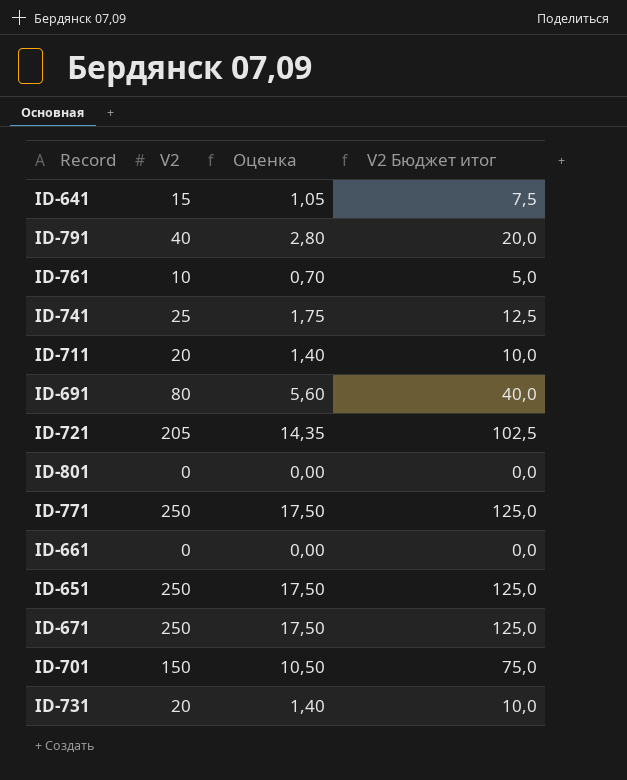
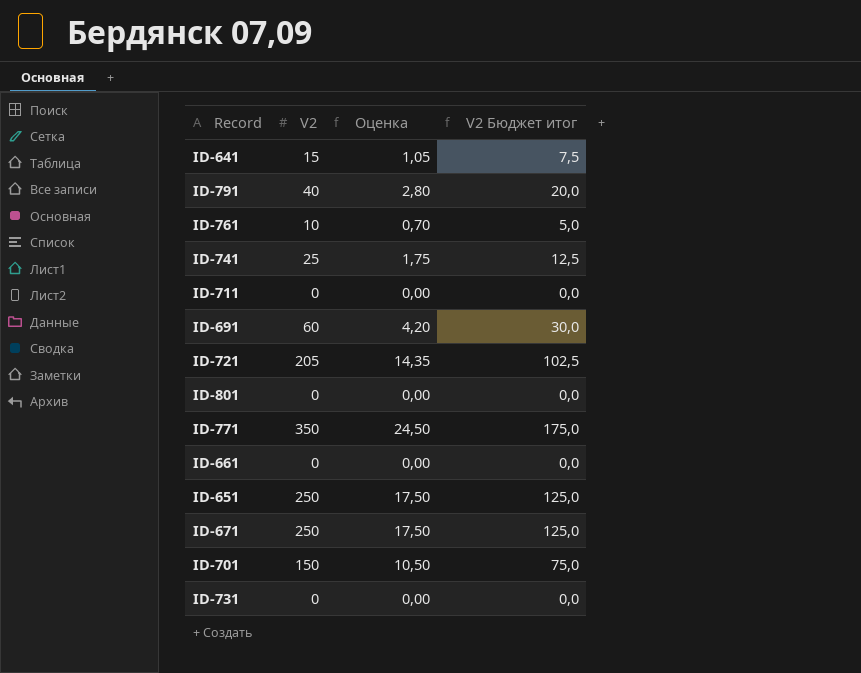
ID-711 | V2: 20 -> 0
ID-711 | Оценка: 1,40 -> 0,00
ID-711 | V2 Бюджет итог: 10,0 -> 0,0
ID-691 | V2: 80 -> 60
ID-691 | Оценка: 5,60 -> 4,20
ID-691 | V2 Бюджет итог: 40,0 -> 30,0
ID-771 | V2: 250 -> 350
ID-771 | Оценка: 17,50 -> 24,50
ID-771 | V2 Бюджет итог: 125,0 -> 175,0
ID-731 | V2: 20 -> 0
ID-731 | Оценка: 1,40 -> 0,00
ID-731 | V2 Бюджет итог: 10,0 -> 0,0

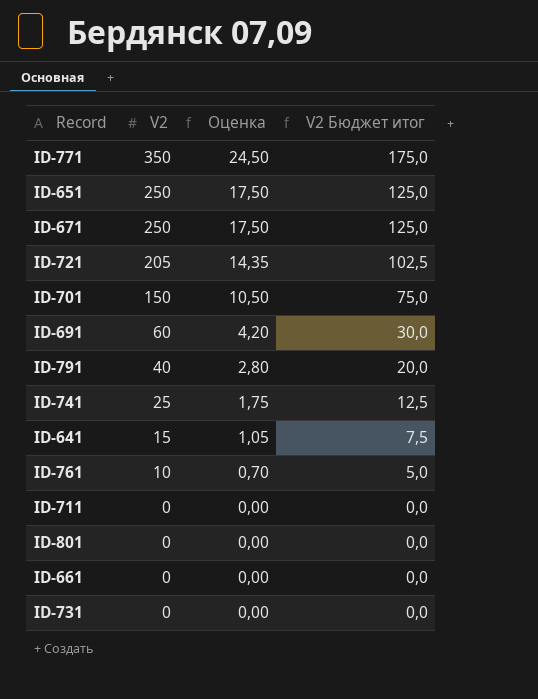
row order: none -> V2 descending

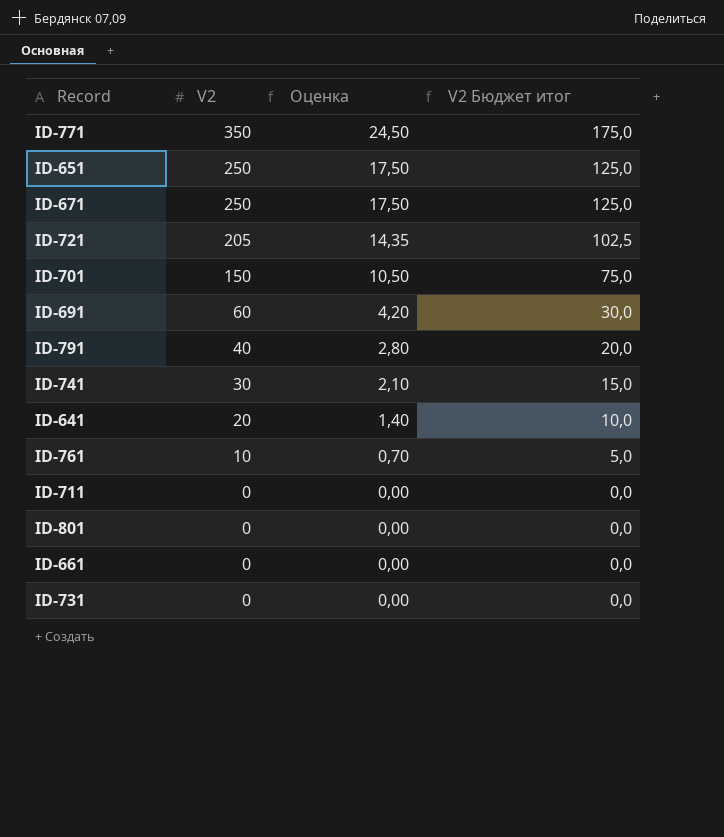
ID-741 | V2: 25 -> 30
ID-741 | Оценка: 1,75 -> 2,10
ID-741 | V2 Бюджет итог: 12,5 -> 15,0
ID-641 | V2: 15 -> 20
ID-641 | Оценка: 1,05 -> 1,40
ID-641 | V2 Бюджет итог: 7,5 -> 10,0

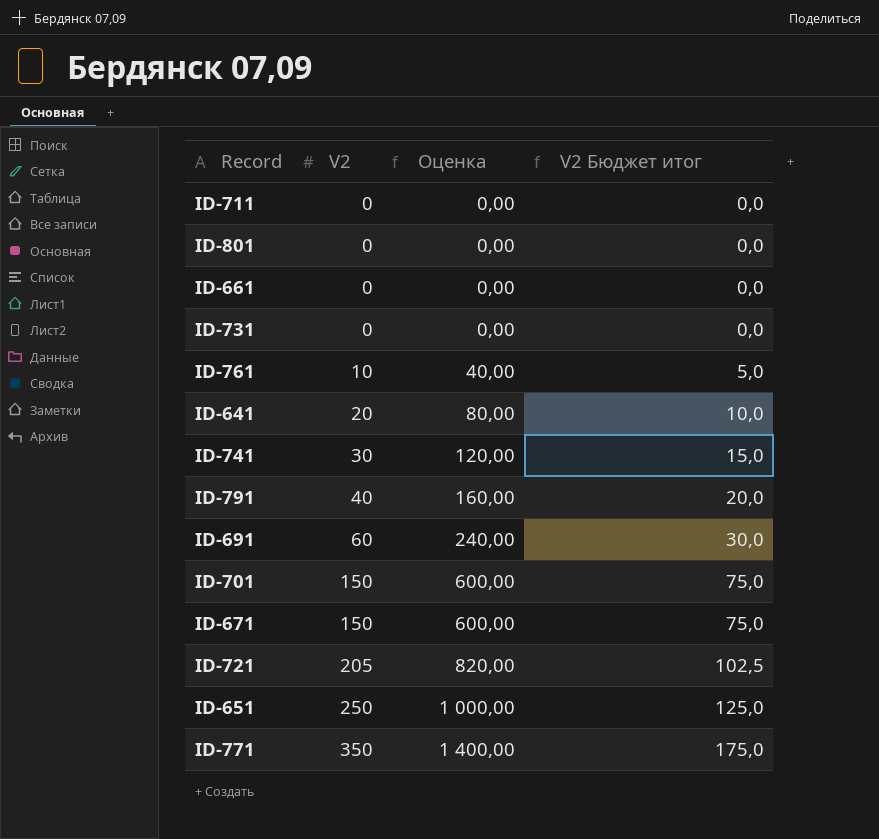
row order: V2 descending -> V2 ascending
column Оценка | formula: [V2] * 0,07 -> [V2] * 4
ID-671 | V2: 250 -> 150
ID-671 | V2 Бюджет итог: 125,0 -> 75,0

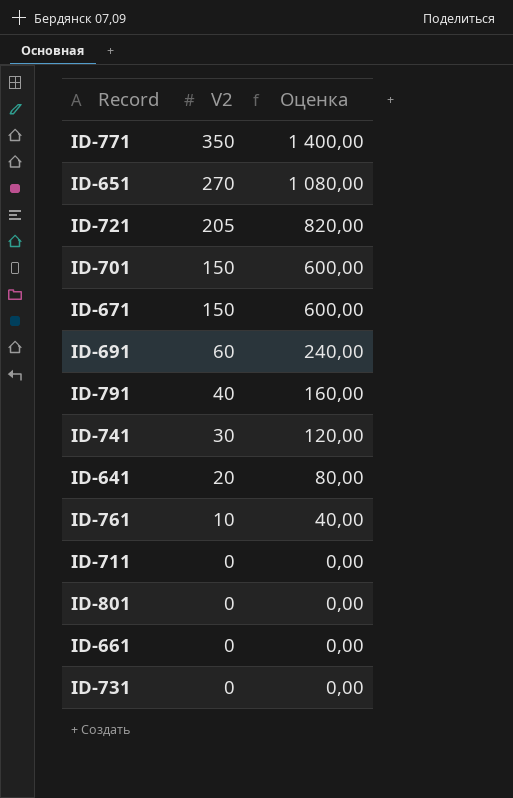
row order: V2 ascending -> V2 descending
column V2 Бюджет итог | formula: [V2] * 0,5 -> none
ID-651 | V2: 250 -> 270
ID-651 | Оценка: 1 000,00 -> 1 080,00

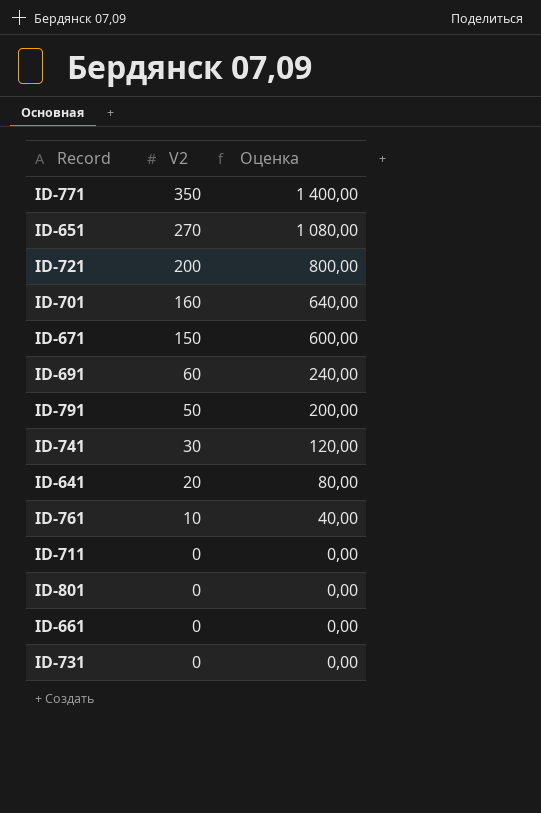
ID-721 | V2: 205 -> 200
ID-721 | Оценка: 820,00 -> 800,00
ID-701 | V2: 150 -> 160
ID-701 | Оценка: 600,00 -> 640,00
ID-791 | V2: 40 -> 50
ID-791 | Оценка: 160,00 -> 200,00

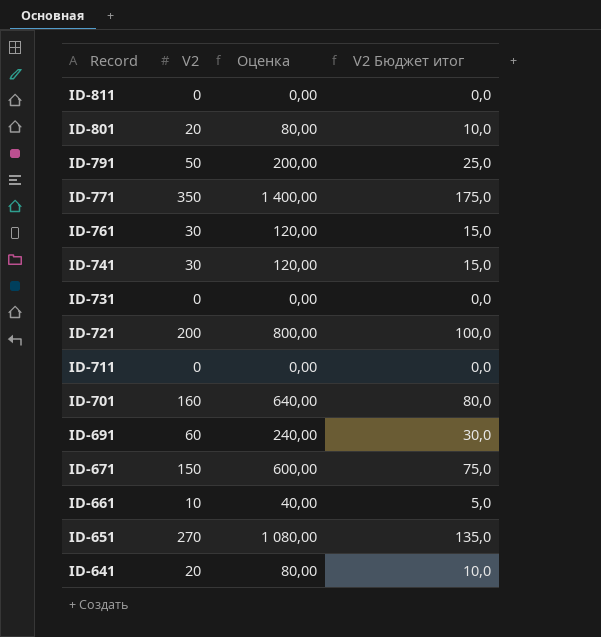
row order: V2 descending -> Record descending
column V2 Бюджет итог | formula: none -> [V2] * 0,5
row ID-811: none -> 0 | 0,00 | 0,0
ID-801 | V2: 0 -> 20
ID-801 | Оценка: 0,00 -> 80,00
ID-761 | V2: 10 -> 30
ID-761 | Оценка: 40,00 -> 120,00
ID-661 | V2: 0 -> 10
ID-661 | Оценка: 0,00 -> 40,00

